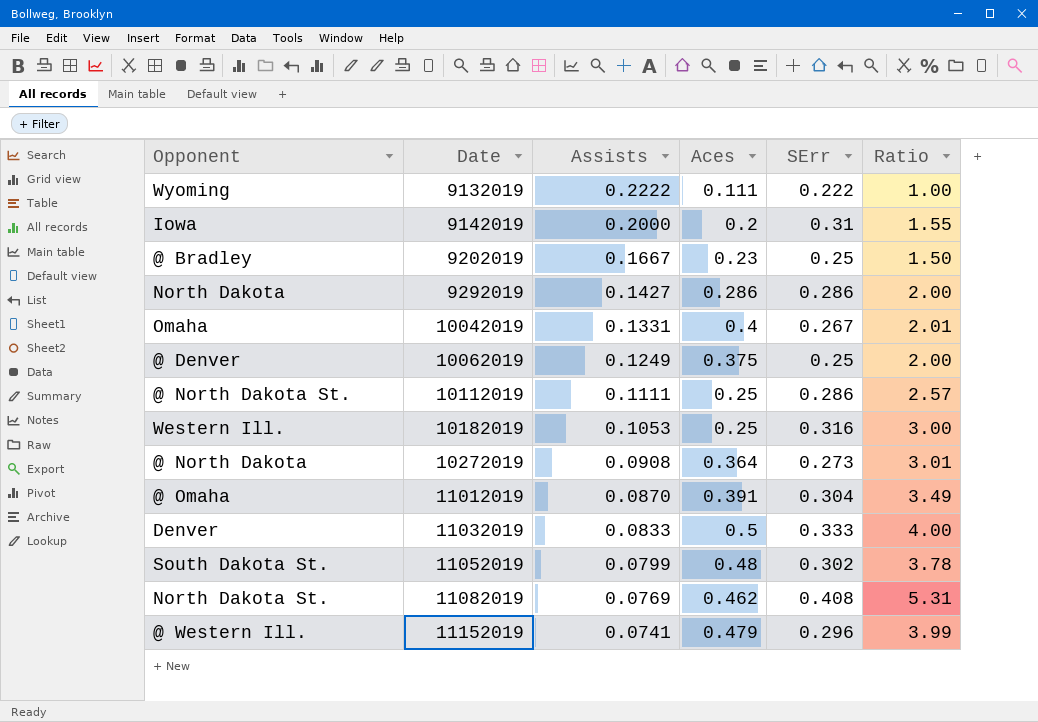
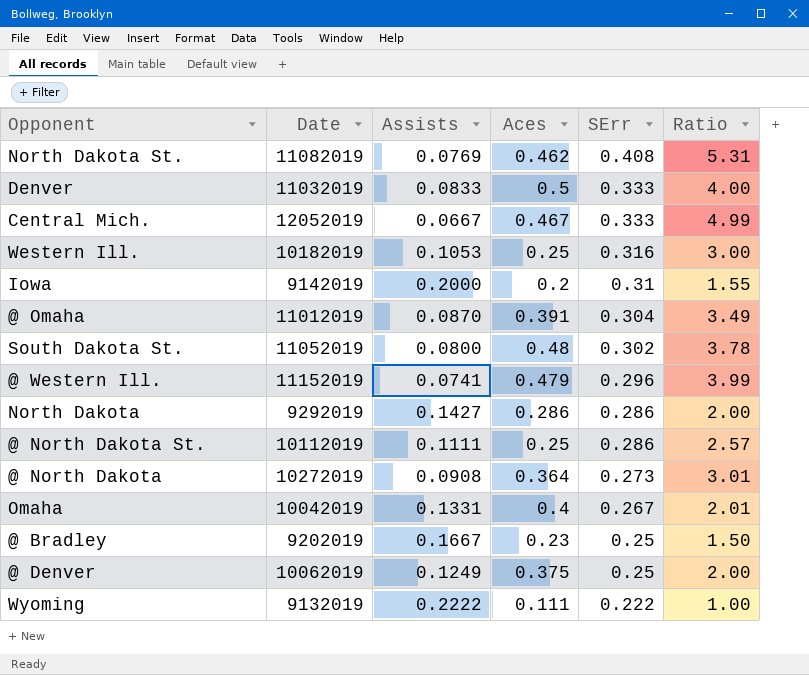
row order: Date ascending -> SErr descending
row Central Mich.: none -> 12052019 | 0.0667 | 0.467 | 0.333 | 4.99
South Dakota St. | Assists: 0.0799 -> 0.0800

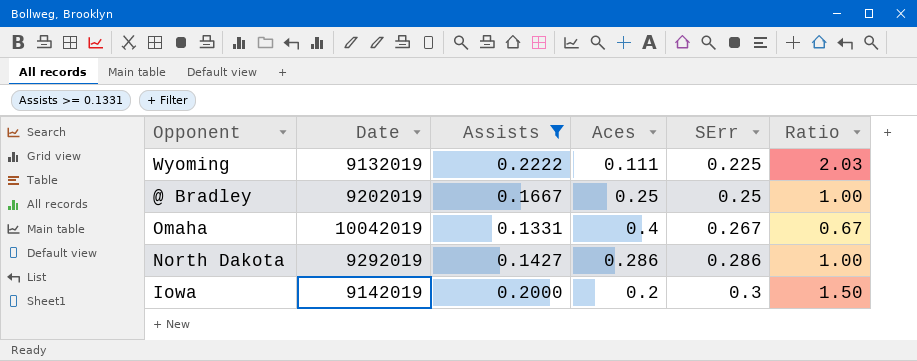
filter: none -> Assists >= 0.1331
row order: SErr descending -> SErr ascending
column Ratio | formula: [SErr] / [Assists] -> [SErr] / [Aces]
Wyoming | SErr: 0.222 -> 0.225
@ Bradley | Aces: 0.23 -> 0.25
Iowa | SErr: 0.31 -> 0.3

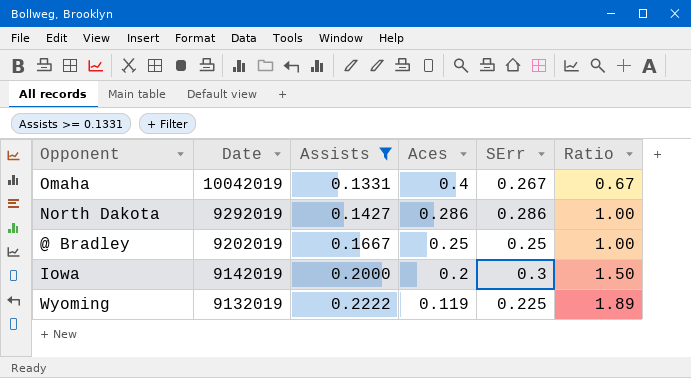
row order: SErr ascending -> Date descending
Wyoming | Aces: 0.111 -> 0.119
Wyoming | Ratio: 2.03 -> 1.89

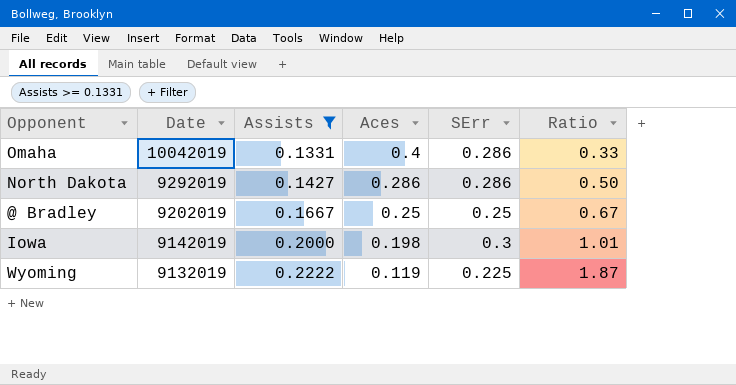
column Ratio | formula: [SErr] / [Aces] -> [Assists] / [Aces]
Omaha | SErr: 0.267 -> 0.286
Iowa | Aces: 0.2 -> 0.198

